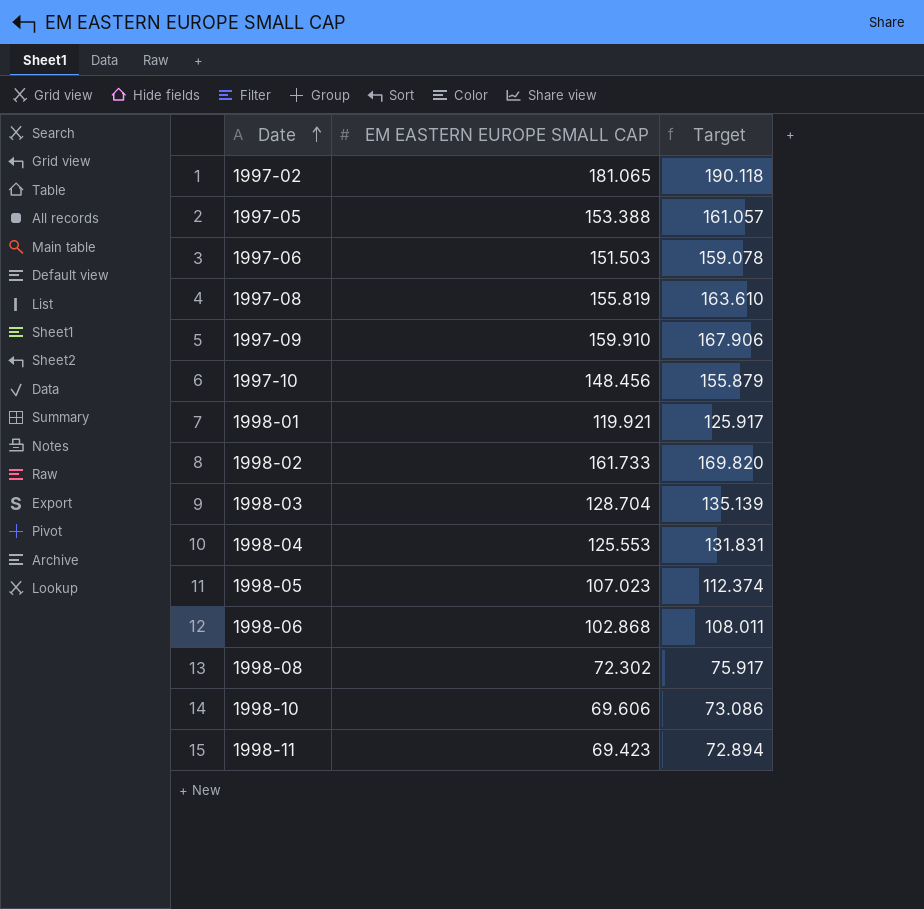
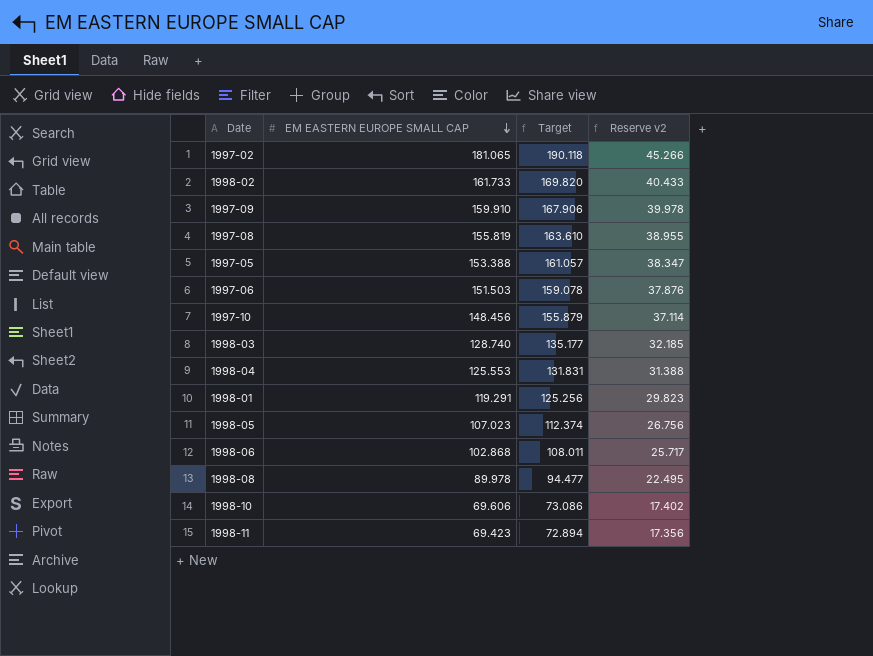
row order: Date ascending -> EM EASTERN EUROPE SMALL CAP descending
column Reserve v2 | formula: none -> [EM EASTERN EUROPE SMALL CAP] * 0.25
1998-03 | EM EASTERN EUROPE SMALL CAP: 128.704 -> 128.740
1998-03 | Target: 135.139 -> 135.177
1998-01 | EM EASTERN EUROPE SMALL CAP: 119.921 -> 119.291
1998-01 | Target: 125.917 -> 125.256
1998-08 | EM EASTERN EUROPE SMALL CAP: 72.302 -> 89.978
1998-08 | Target: 75.917 -> 94.477

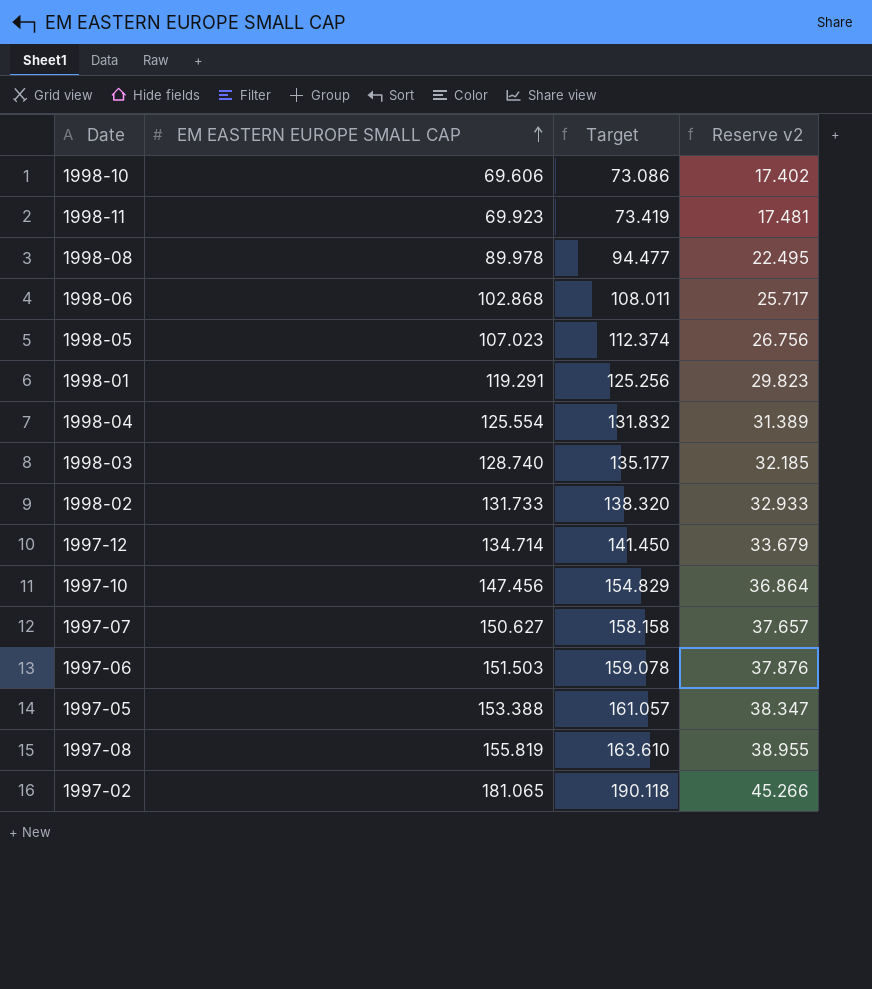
row order: EM EASTERN EUROPE SMALL CAP descending -> EM EASTERN EUROPE SMALL CAP ascending
row 1997-09: 159.910 | 167.906 | 39.978 -> none
1998-11 | EM EASTERN EUROPE SMALL CAP: 69.423 -> 69.923
1998-11 | Target: 72.894 -> 73.419
1998-11 | Reserve v2: 17.356 -> 17.481
1998-04 | EM EASTERN EUROPE SMALL CAP: 125.553 -> 125.554
1998-04 | Target: 131.831 -> 131.832
1998-04 | Reserve v2: 31.388 -> 31.389
1998-02 | EM EASTERN EUROPE SMALL CAP: 161.733 -> 131.733
1998-02 | Target: 169.820 -> 138.320
1998-02 | Reserve v2: 40.433 -> 32.933
row 1997-12: none -> 134.714 | 141.450 | 33.679
1997-10 | EM EASTERN EUROPE SMALL CAP: 148.456 -> 147.456
1997-10 | Target: 155.879 -> 154.829
1997-10 | Reserve v2: 37.114 -> 36.864
row 1997-07: none -> 150.627 | 158.158 | 37.657

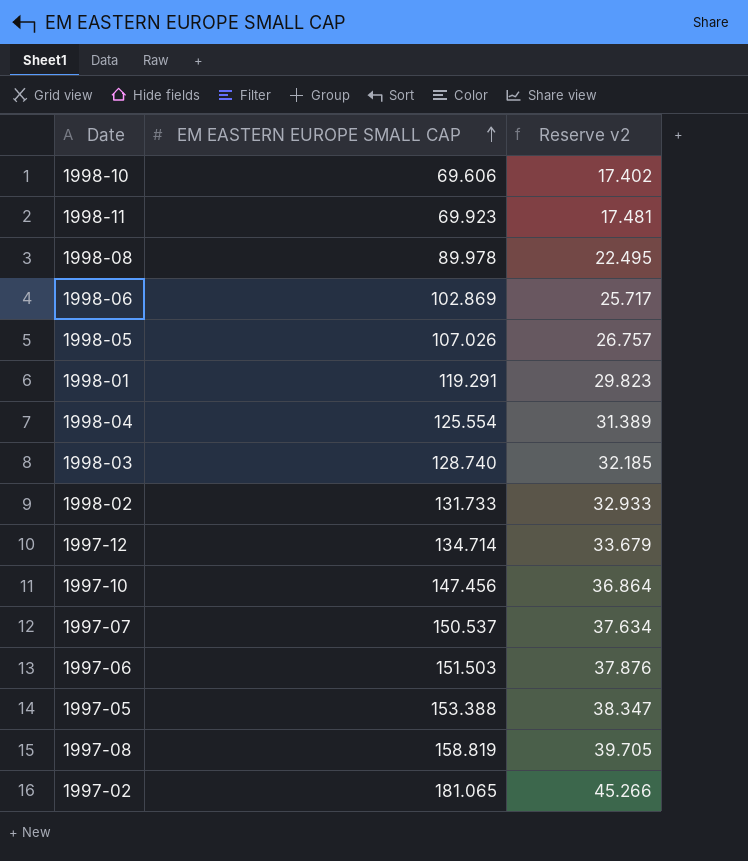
column Target | formula: [EM EASTERN EUROPE SMALL CAP] * 1.05 -> none
1998-06 | EM EASTERN EUROPE SMALL CAP: 102.868 -> 102.869
1998-05 | EM EASTERN EUROPE SMALL CAP: 107.023 -> 107.026
1998-05 | Reserve v2: 26.756 -> 26.757
1997-07 | EM EASTERN EUROPE SMALL CAP: 150.627 -> 150.537
1997-07 | Reserve v2: 37.657 -> 37.634
1997-08 | EM EASTERN EUROPE SMALL CAP: 155.819 -> 158.819
1997-08 | Reserve v2: 38.955 -> 39.705

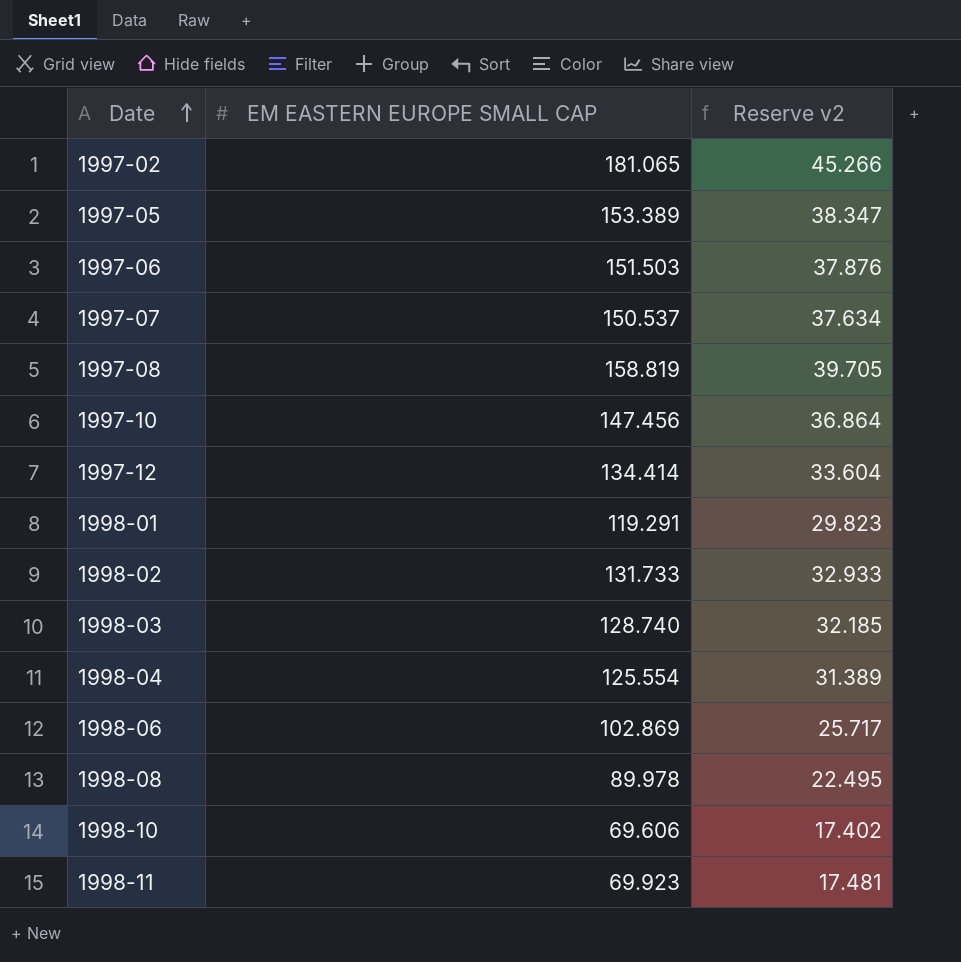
row order: EM EASTERN EUROPE SMALL CAP ascending -> Date ascending
row 1998-05: 107.026 | 26.757 -> none
1997-05 | EM EASTERN EUROPE SMALL CAP: 153.388 -> 153.389
1997-12 | EM EASTERN EUROPE SMALL CAP: 134.714 -> 134.414
1997-12 | Reserve v2: 33.679 -> 33.604

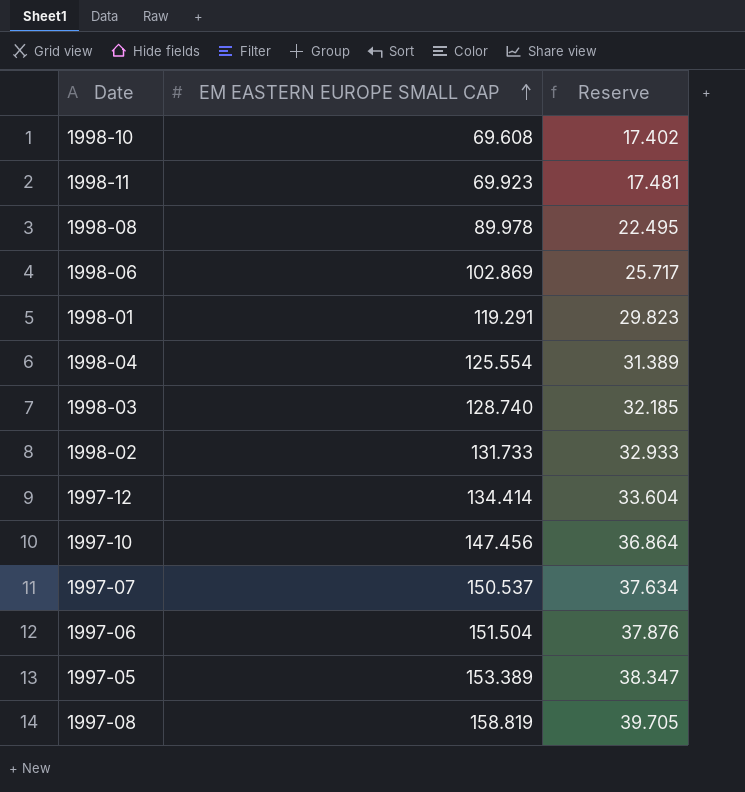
row order: Date ascending -> EM EASTERN EUROPE SMALL CAP ascending
column name: Reserve v2 -> Reserve
row 1997-02: 181.065 | 45.266 -> none
1998-10 | EM EASTERN EUROPE SMALL CAP: 69.606 -> 69.608
1997-06 | EM EASTERN EUROPE SMALL CAP: 151.503 -> 151.504

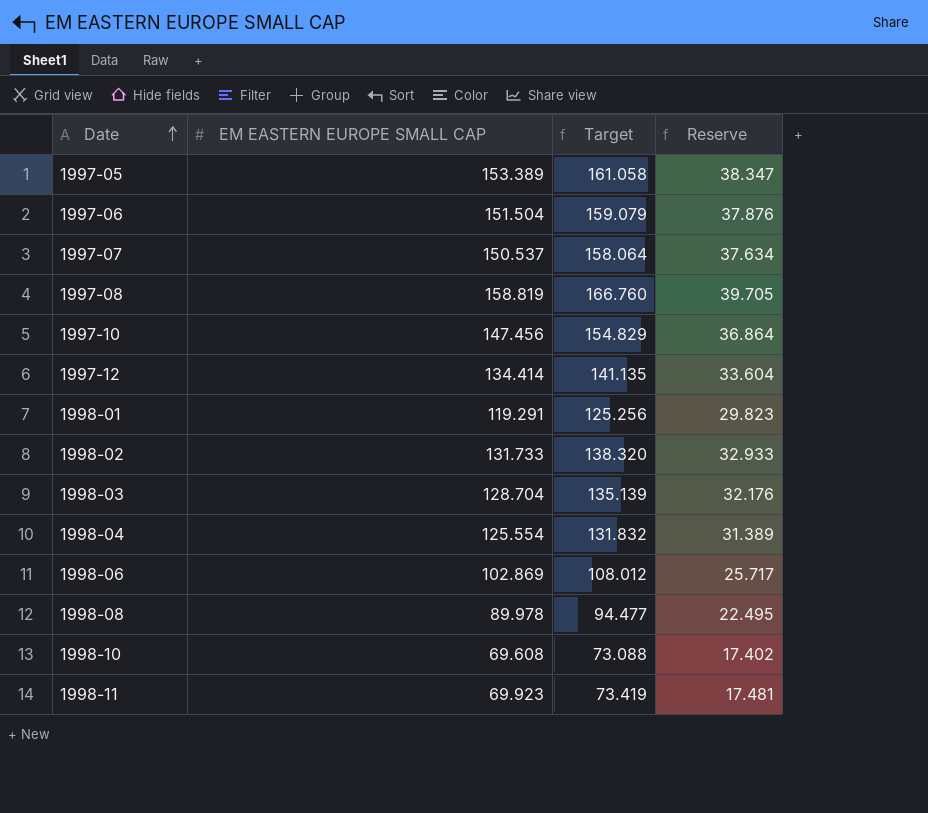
row order: EM EASTERN EUROPE SMALL CAP ascending -> Date ascending
column Target | formula: none -> [EM EASTERN EUROPE SMALL CAP] * 1.05
1998-03 | EM EASTERN EUROPE SMALL CAP: 128.740 -> 128.704
1998-03 | Reserve: 32.185 -> 32.176

